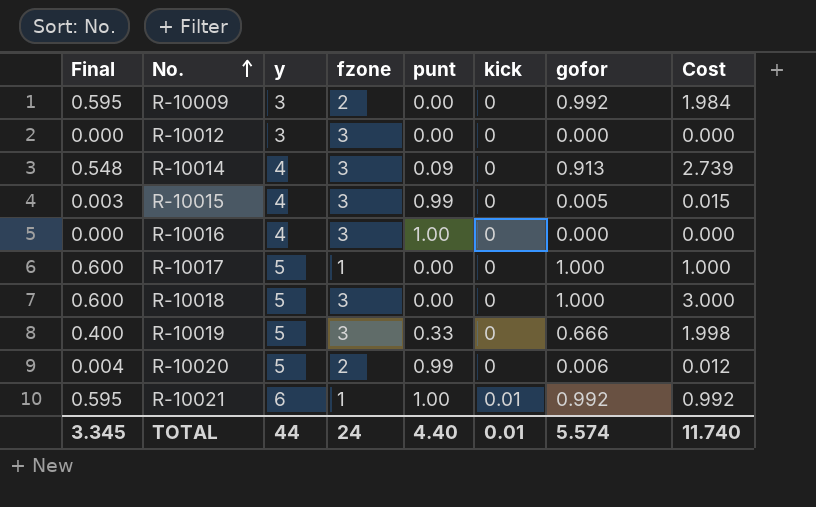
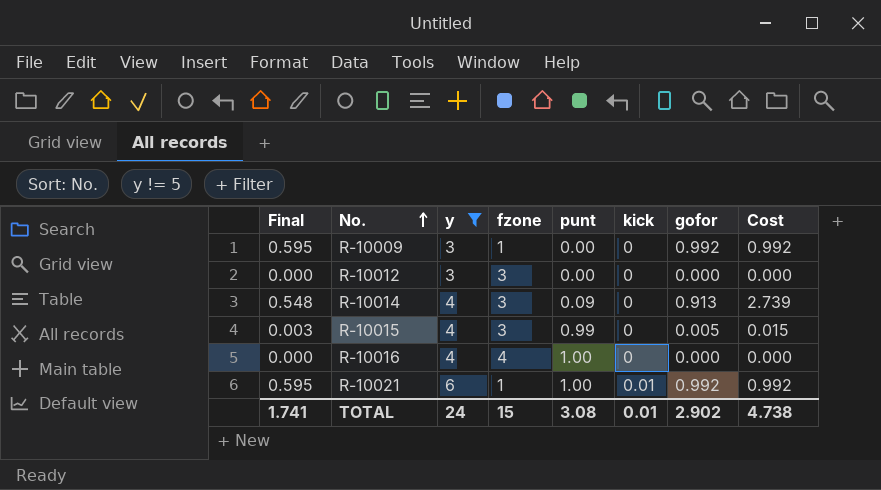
filter: none -> y != 5
R-10009 | fzone: 2 -> 1
R-10009 | Cost: 1.984 -> 0.992
R-10016 | fzone: 3 -> 4
TOTAL | Final: 3.345 -> 1.741
TOTAL | y: 44 -> 24
TOTAL | fzone: 24 -> 15
TOTAL | punt: 4.40 -> 3.08
TOTAL | gofor: 5.574 -> 2.902
TOTAL | Cost: 11.740 -> 4.738

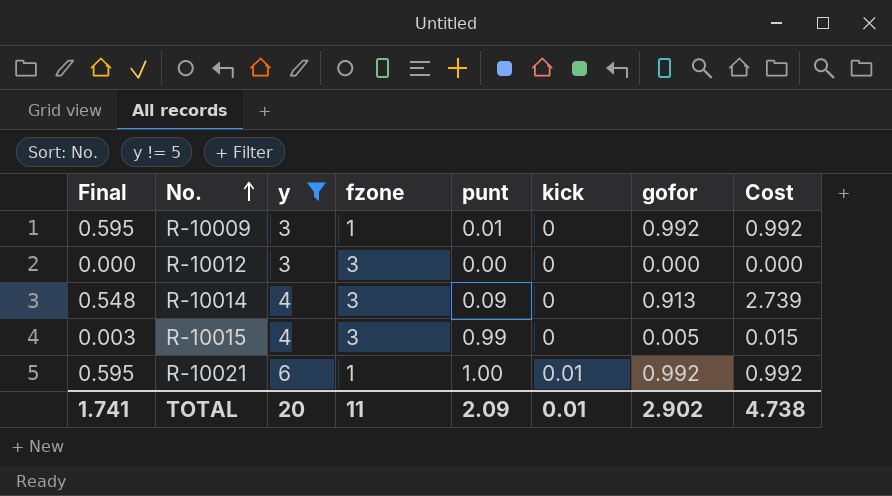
row R-10016: 0.000 | 4 | 4 | 1.00 | 0 | 0.000 | 0.000 -> none
R-10009 | punt: 0.00 -> 0.01
TOTAL | y: 24 -> 20
TOTAL | fzone: 15 -> 11
TOTAL | punt: 3.08 -> 2.09

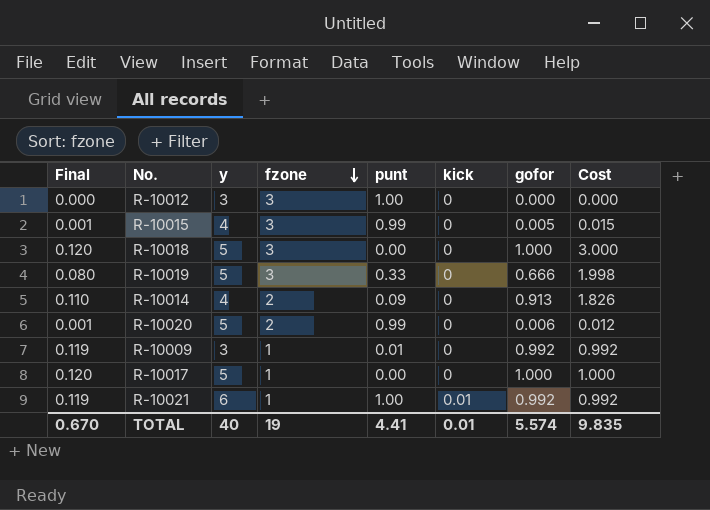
filter: y != 5 -> none
row order: No. ascending -> fzone descending
column Final | formula: [gofor] * 0.6 -> [gofor] * 0.12
R-10012 | punt: 0.00 -> 1.00
R-10014 | fzone: 3 -> 2
R-10014 | Cost: 2.739 -> 1.826
TOTAL | Final: 1.741 -> 0.670
TOTAL | y: 20 -> 40
TOTAL | fzone: 11 -> 19
TOTAL | punt: 2.09 -> 4.41
TOTAL | gofor: 2.902 -> 5.574
TOTAL | Cost: 4.738 -> 9.835

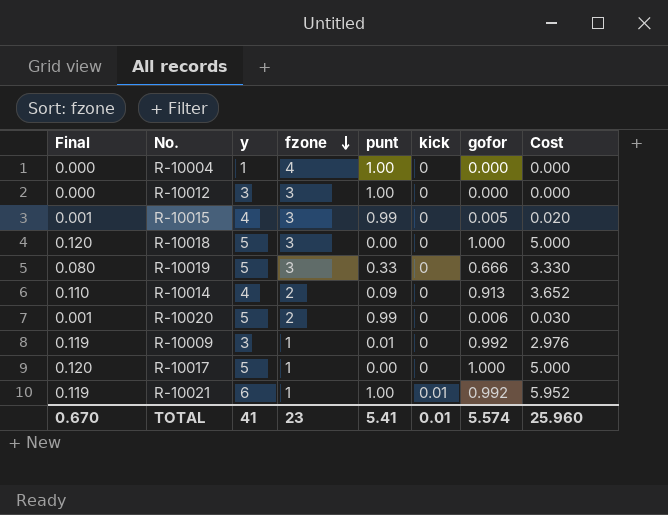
column Cost | formula: [fzone] * [gofor] -> [y] * [gofor]
row R-10004: none -> 0.000 | 1 | 4 | 1.00 | 0 | 0.000 | 0.000
TOTAL | y: 40 -> 41
TOTAL | fzone: 19 -> 23
TOTAL | punt: 4.41 -> 5.41
TOTAL | Cost: 9.835 -> 25.960

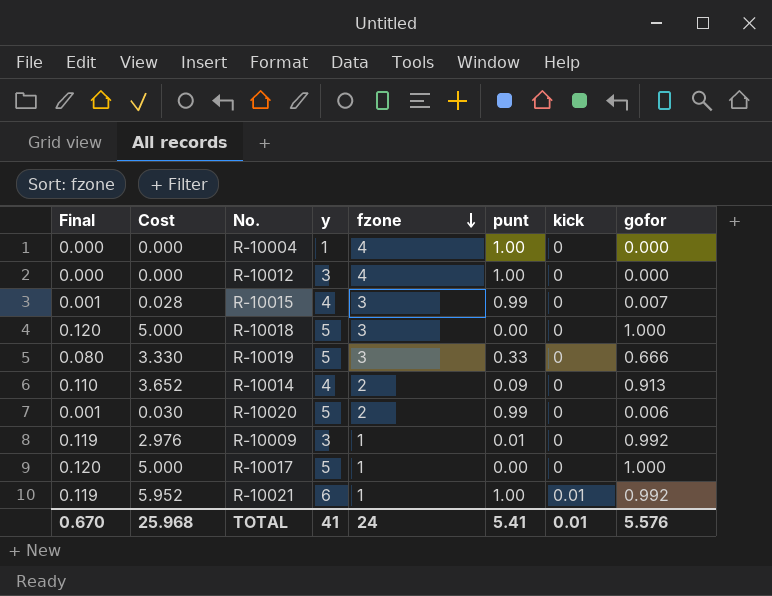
column Cost | position: 8 -> 2
R-10012 | fzone: 3 -> 4
R-10015 | Cost: 0.020 -> 0.028
R-10015 | gofor: 0.005 -> 0.007
TOTAL | Cost: 25.960 -> 25.968
TOTAL | fzone: 23 -> 24
TOTAL | gofor: 5.574 -> 5.576

